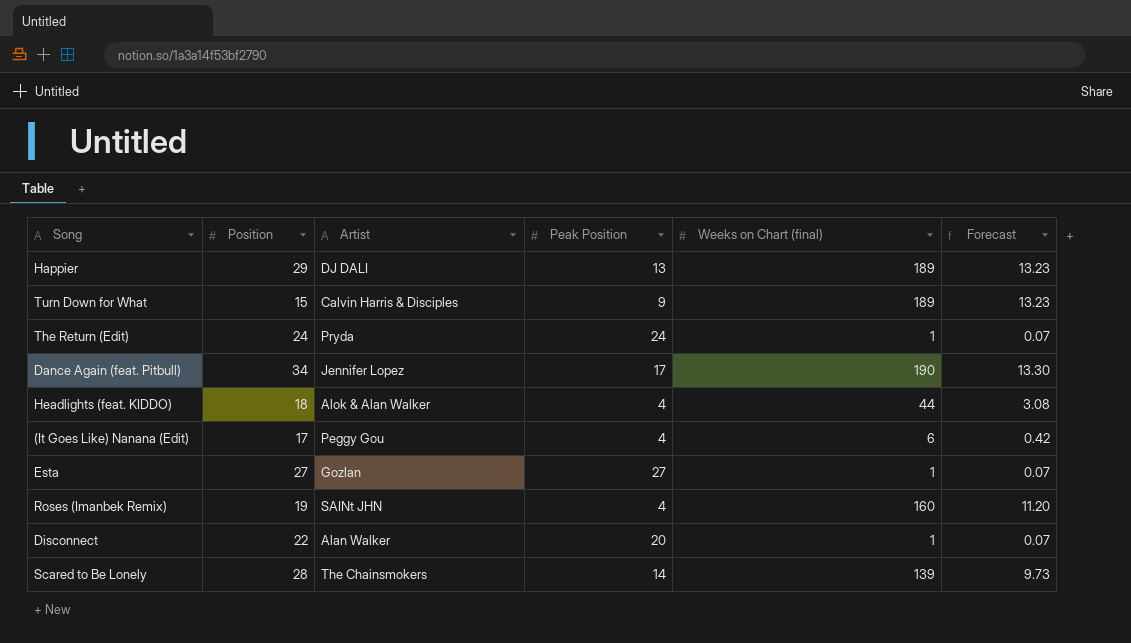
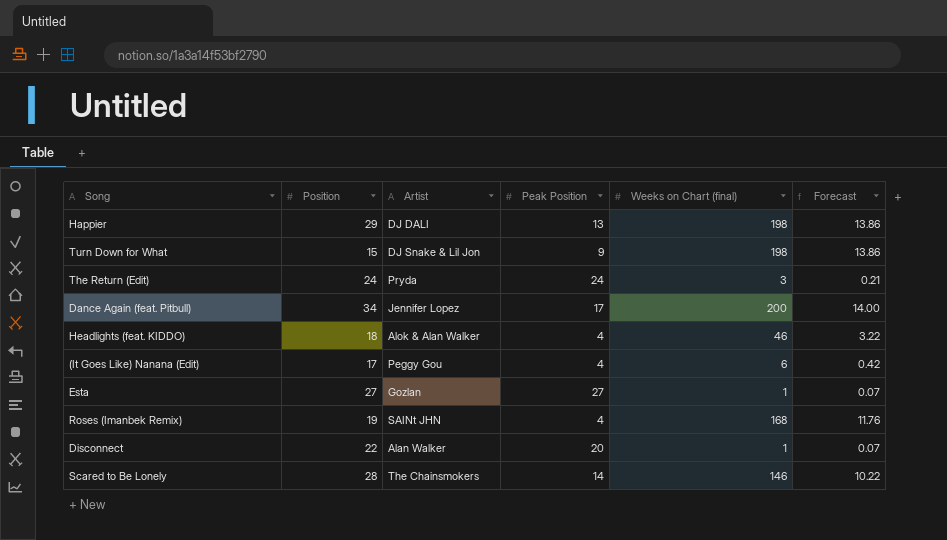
Happier | Weeks on Chart (final): 189 -> 198
Happier | Forecast: 13.23 -> 13.86
Turn Down for What | Artist: Calvin Harris & Disciples -> DJ Snake & Lil Jon
Turn Down for What | Weeks on Chart (final): 189 -> 198
Turn Down for What | Forecast: 13.23 -> 13.86
The Return (Edit) | Weeks on Chart (final): 1 -> 3
The Return (Edit) | Forecast: 0.07 -> 0.21
Dance Again (feat. Pitbull) | Weeks on Chart (final): 190 -> 200
Dance Again (feat. Pitbull) | Forecast: 13.30 -> 14.00
Headlights (feat. KIDDO) | Weeks on Chart (final): 44 -> 46
Headlights (feat. KIDDO) | Forecast: 3.08 -> 3.22
Roses (Imanbek Remix) | Weeks on Chart (final): 160 -> 168
Roses (Imanbek Remix) | Forecast: 11.20 -> 11.76
Scared to Be Lonely | Weeks on Chart (final): 139 -> 146
Scared to Be Lonely | Forecast: 9.73 -> 10.22

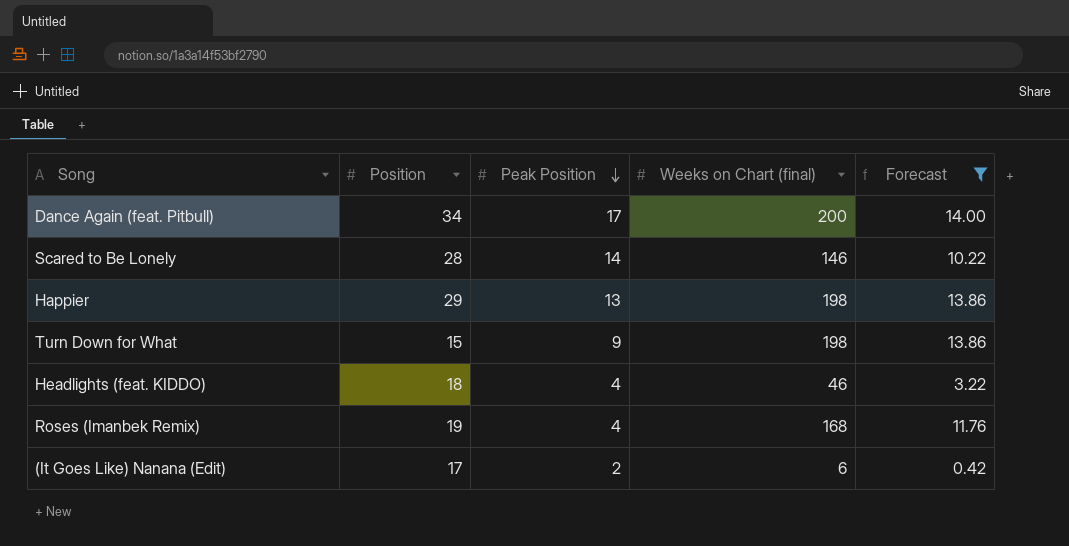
filter: none -> Forecast >= 0.42
row order: none -> Peak Position descending
column Artist | position: 3 -> none
(It Goes Like) Nanana (Edit) | Peak Position: 4 -> 2

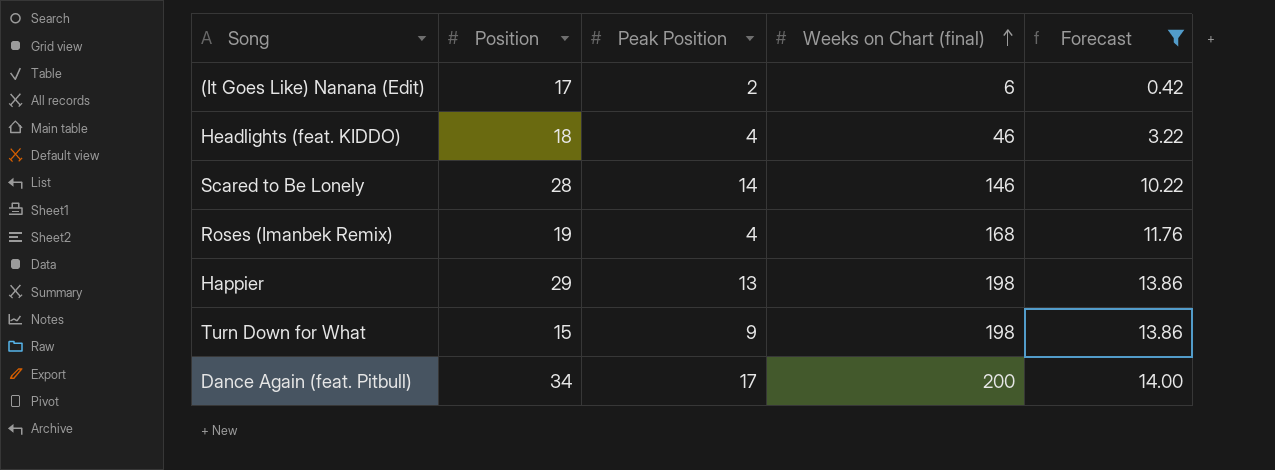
row order: Peak Position descending -> Weeks on Chart (final) ascending

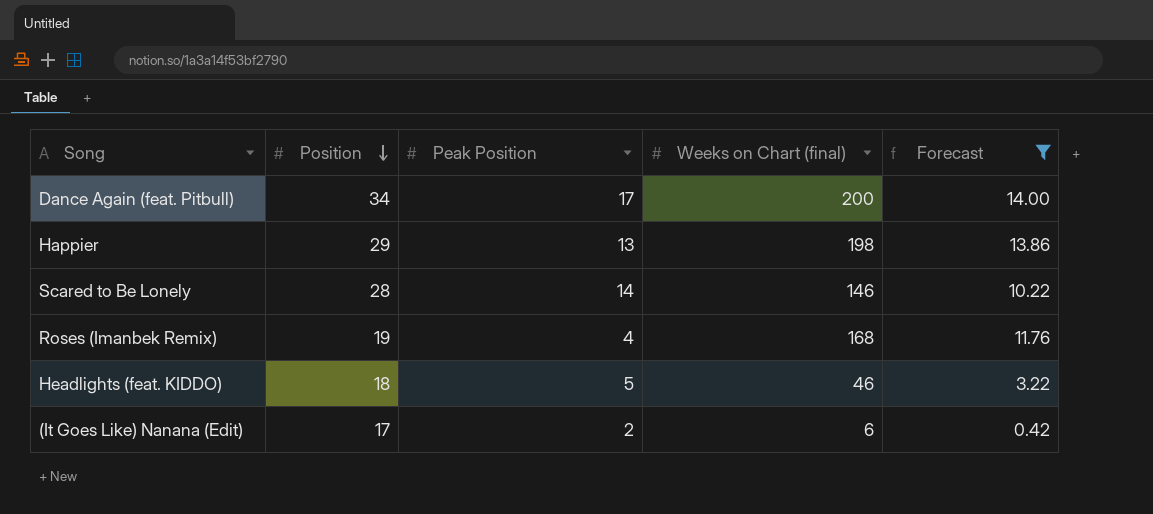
row order: Weeks on Chart (final) ascending -> Position descending
row Turn Down for What: 15 | 9 | 198 | 13.86 -> none
Headlights (feat. KIDDO) | Peak Position: 4 -> 5

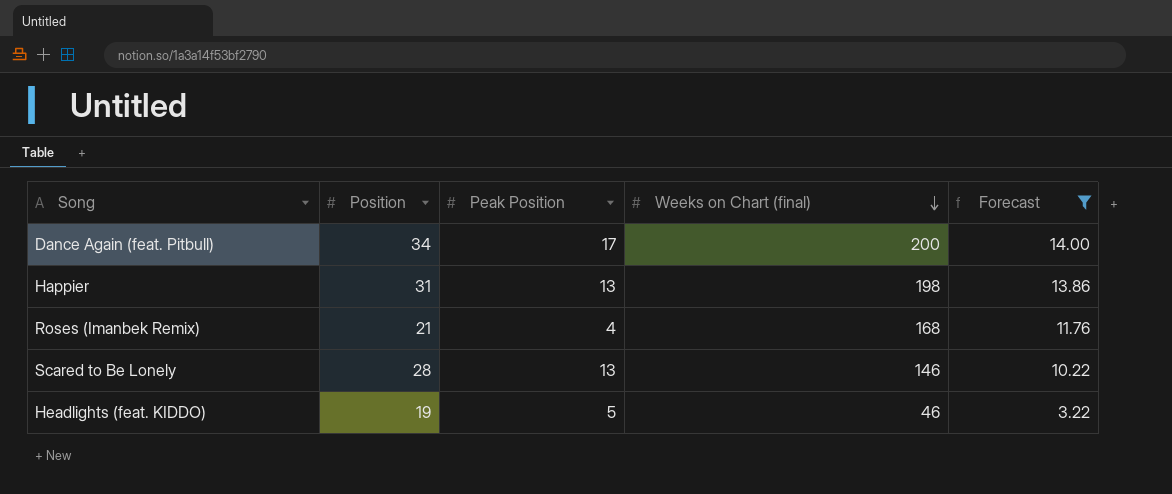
row order: Position descending -> Weeks on Chart (final) descending
row (It Goes Like) Nanana (Edit): 17 | 2 | 6 | 0.42 -> none
Happier | Position: 29 -> 31
Roses (Imanbek Remix) | Position: 19 -> 21
Scared to Be Lonely | Peak Position: 14 -> 13
Headlights (feat. KIDDO) | Position: 18 -> 19

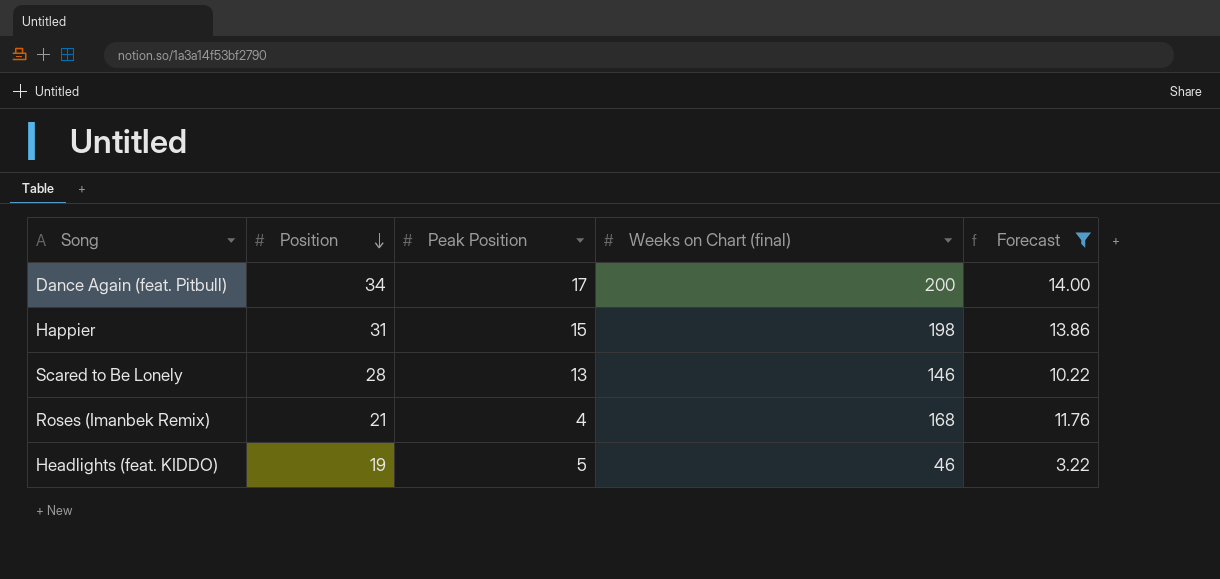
row order: Weeks on Chart (final) descending -> Position descending
Happier | Peak Position: 13 -> 15

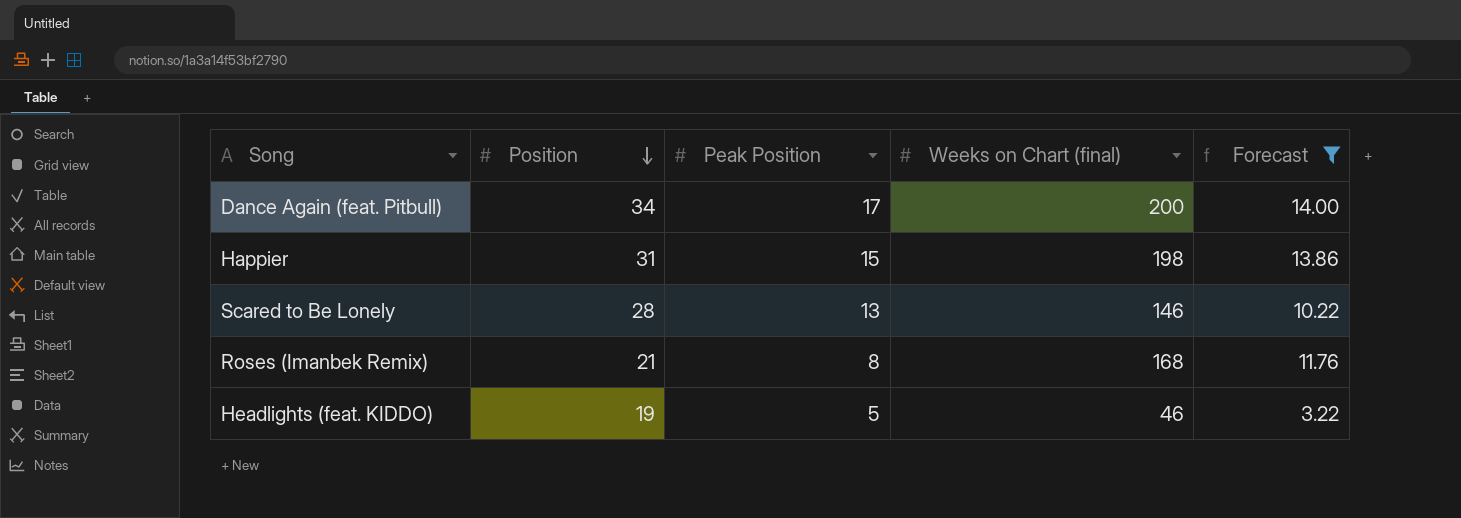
Roses (Imanbek Remix) | Peak Position: 4 -> 8

